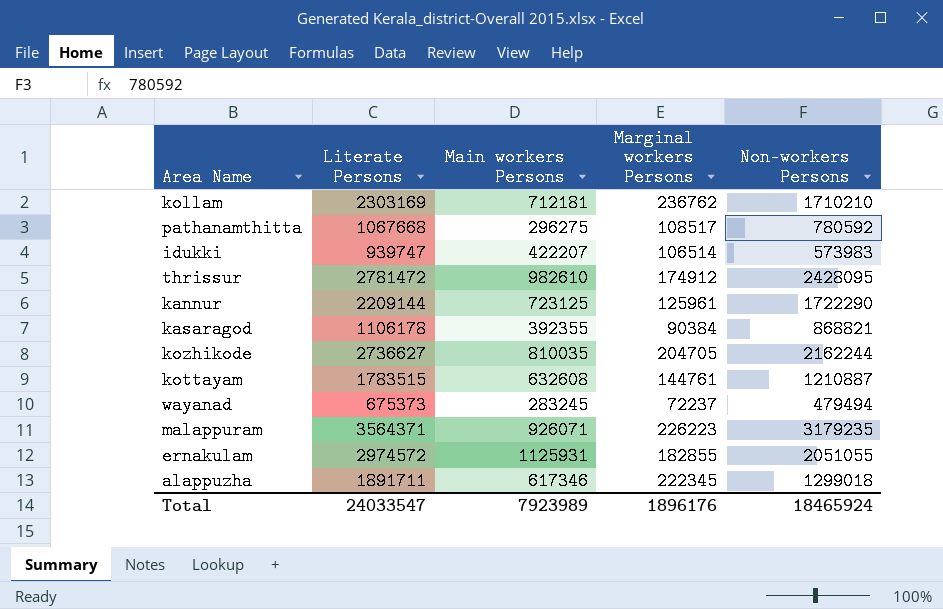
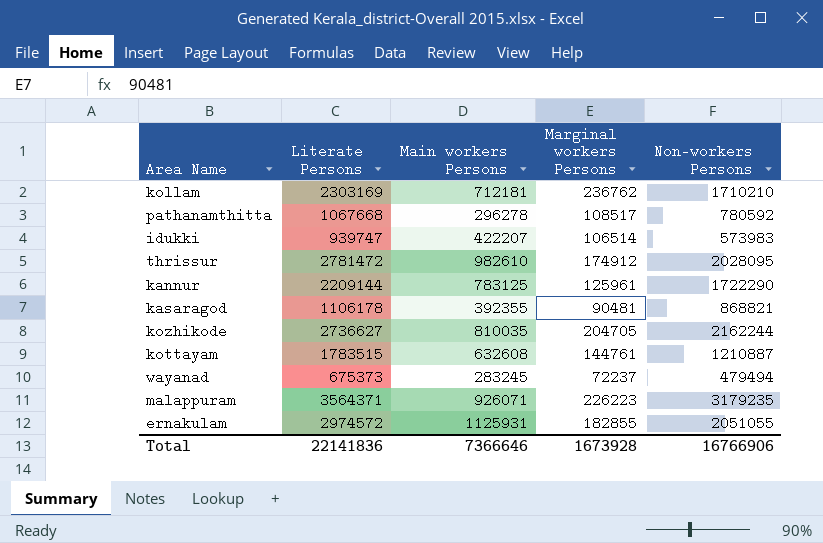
row alappuzha: 1891711 | 617346 | 222345 | 1299018 -> none
pathanamthitta | Main workers Persons: 296275 -> 296278
thrissur | Non-workers Persons: 2428095 -> 2028095
kannur | Main workers Persons: 723125 -> 783125
kasaragod | Marginal workers Persons: 90384 -> 90481
Total | Literate Persons: 24033547 -> 22141836
Total | Main workers Persons: 7923989 -> 7366646
Total | Marginal workers Persons: 1896176 -> 1673928
Total | Non-workers Persons: 18465924 -> 16766906

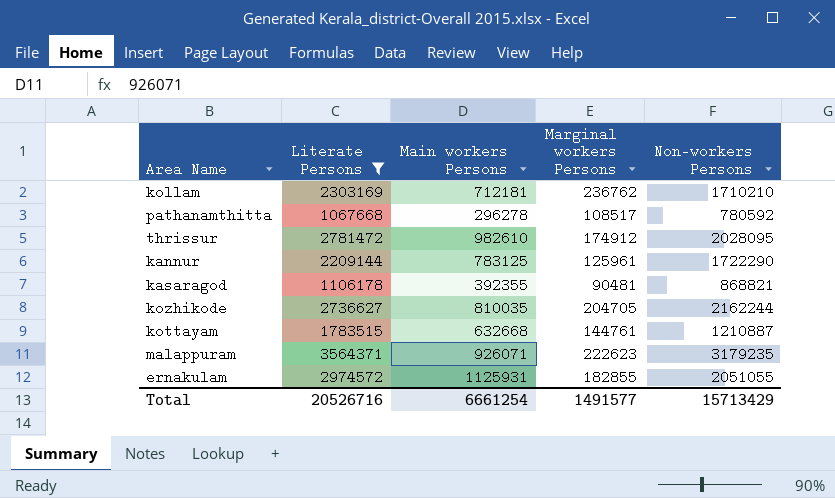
filter: none -> Literate Persons >= 1067668
kottayam | Main workers Persons: 632608 -> 632668
malappuram | Marginal workers Persons: 226223 -> 222623
Total | Literate Persons: 22141836 -> 20526716
Total | Main workers Persons: 7366646 -> 6661254
Total | Marginal workers Persons: 1673928 -> 1491577
Total | Non-workers Persons: 16766906 -> 15713429

